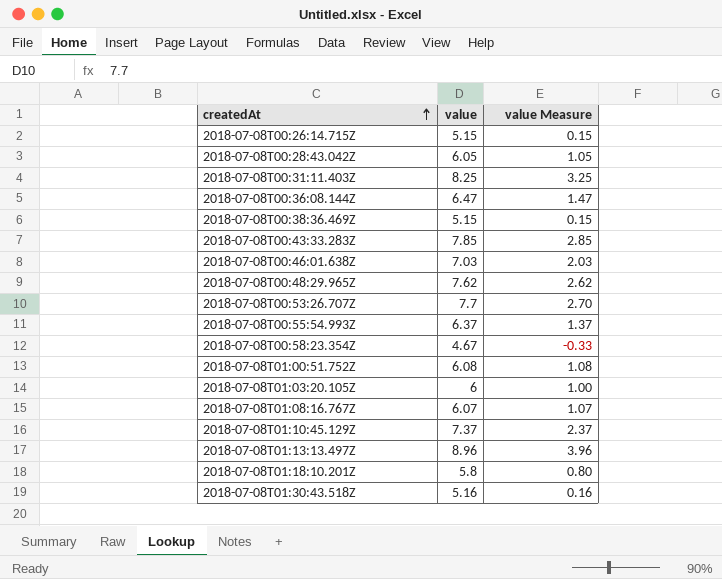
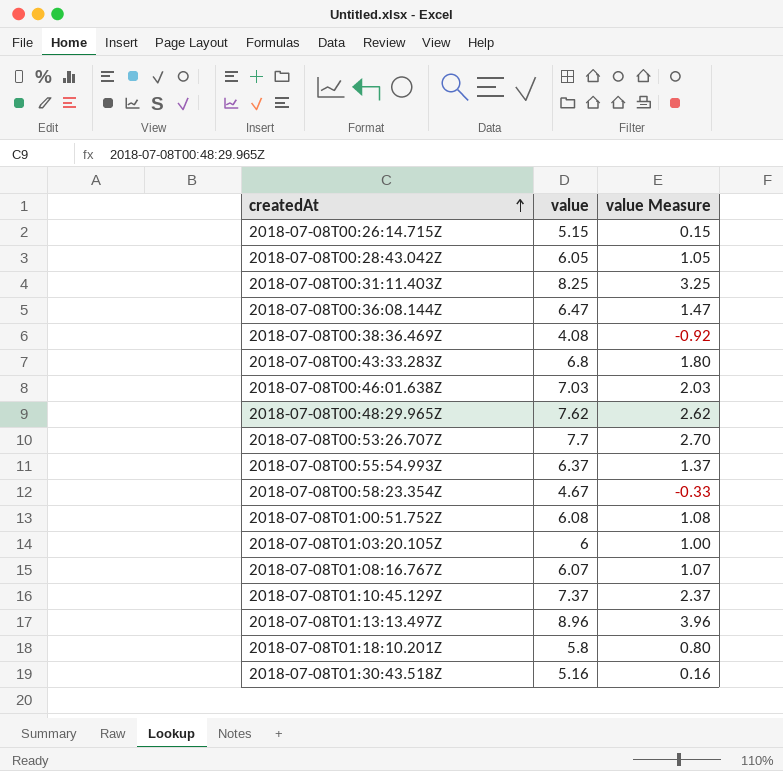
2018-07-08T00:38:36.469Z | value: 5.15 -> 4.08
2018-07-08T00:38:36.469Z | value Measure: 0.15 -> -0.92
2018-07-08T00:43:33.283Z | value: 7.85 -> 6.8
2018-07-08T00:43:33.283Z | value Measure: 2.85 -> 1.80

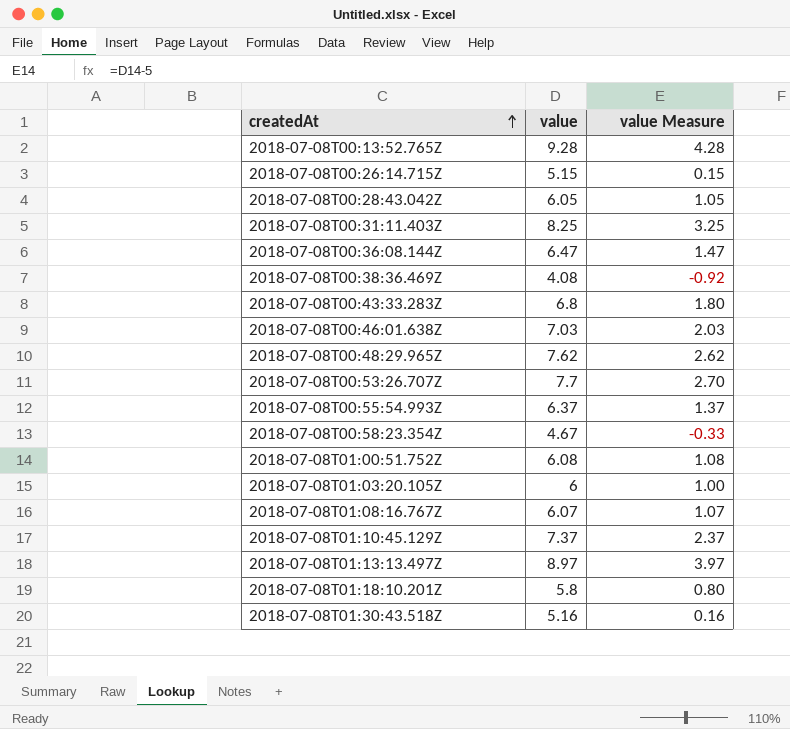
row 2018-07-08T00:13:52.765Z: none -> 9.28 | 4.28
2018-07-08T01:13:13.497Z | value: 8.96 -> 8.97
2018-07-08T01:13:13.497Z | value Measure: 3.96 -> 3.97

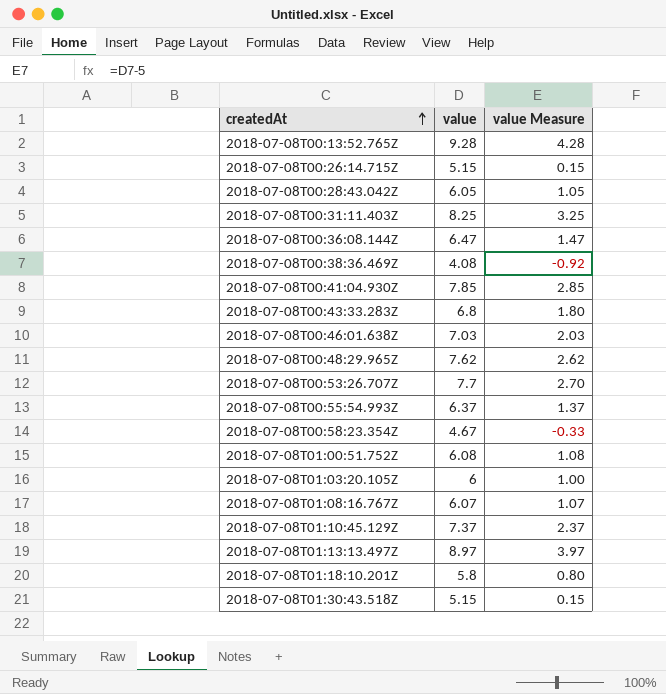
row 2018-07-08T00:41:04.930Z: none -> 7.85 | 2.85
2018-07-08T01:30:43.518Z | value: 5.16 -> 5.15
2018-07-08T01:30:43.518Z | value Measure: 0.16 -> 0.15

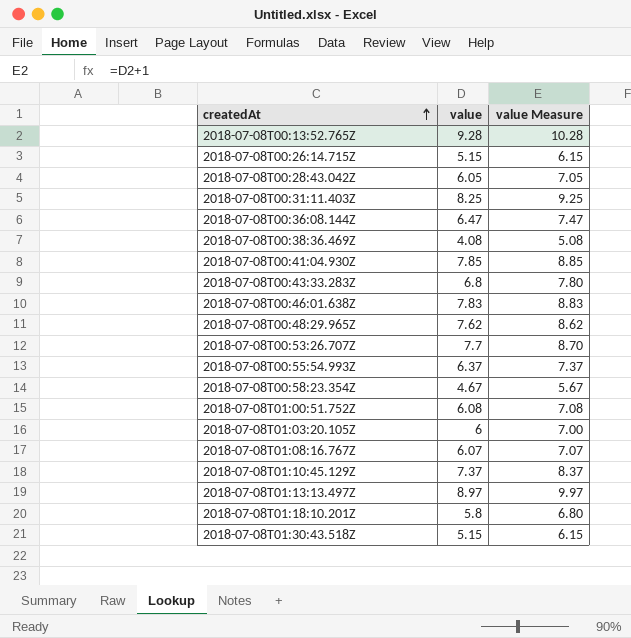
column value Measure | formula: [value] - 5 -> [value] + 1
2018-07-08T00:46:01.638Z | value: 7.03 -> 7.83

